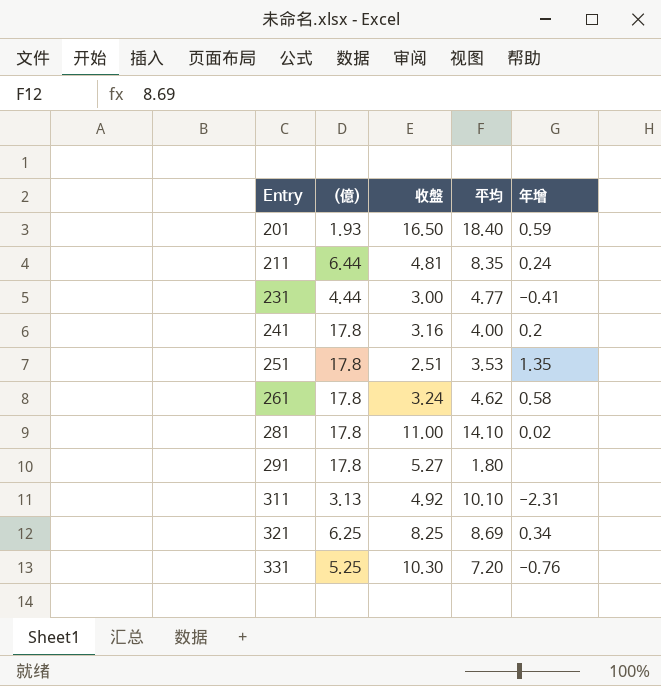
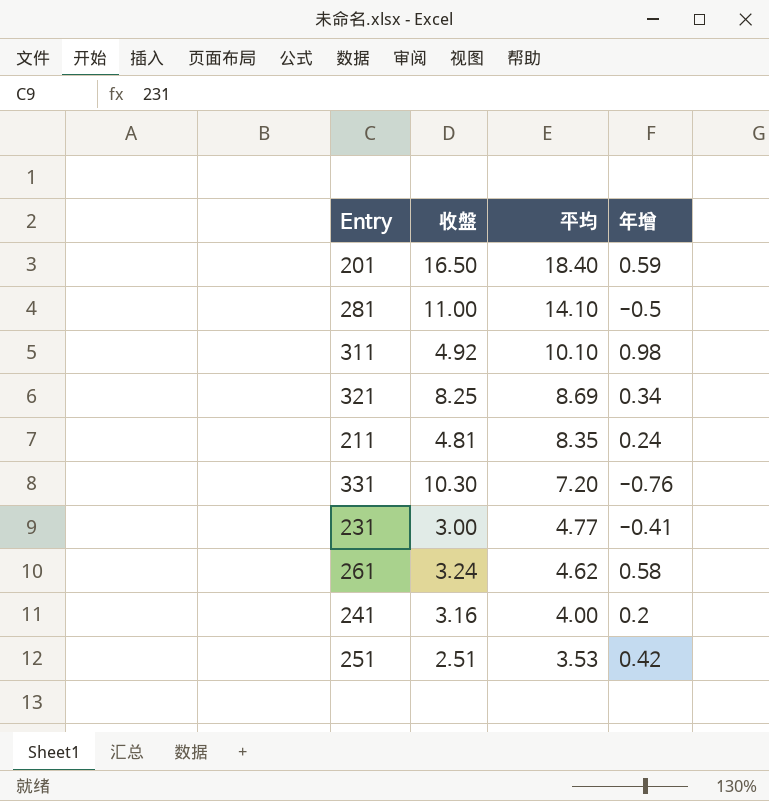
row order: Entry ascending -> 平均 descending
column (億) | position: 2 -> none
row 291: 17.8 | 5.27 | 1.80 | none -> none
281 | 年增: 0.02 -> -0.5
311 | 年增: -2.31 -> 0.98
251 | 年增: 1.35 -> 0.42

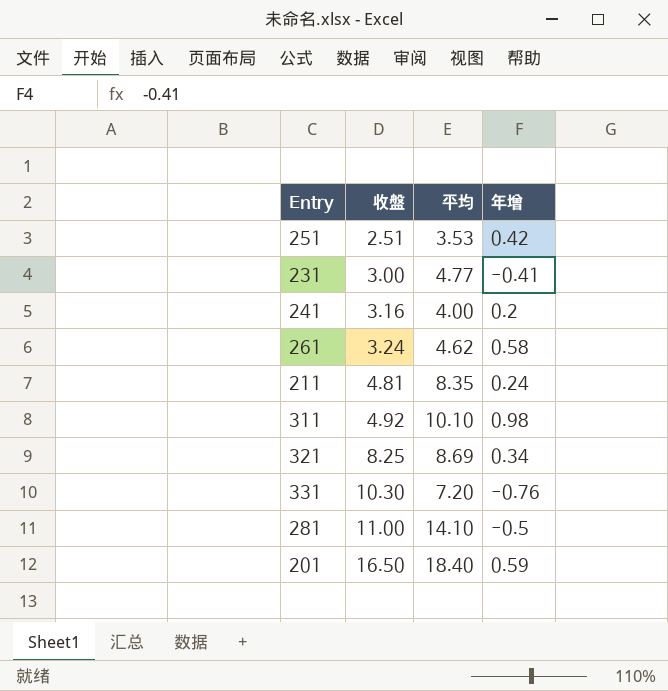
row order: 平均 descending -> 收盤 ascending

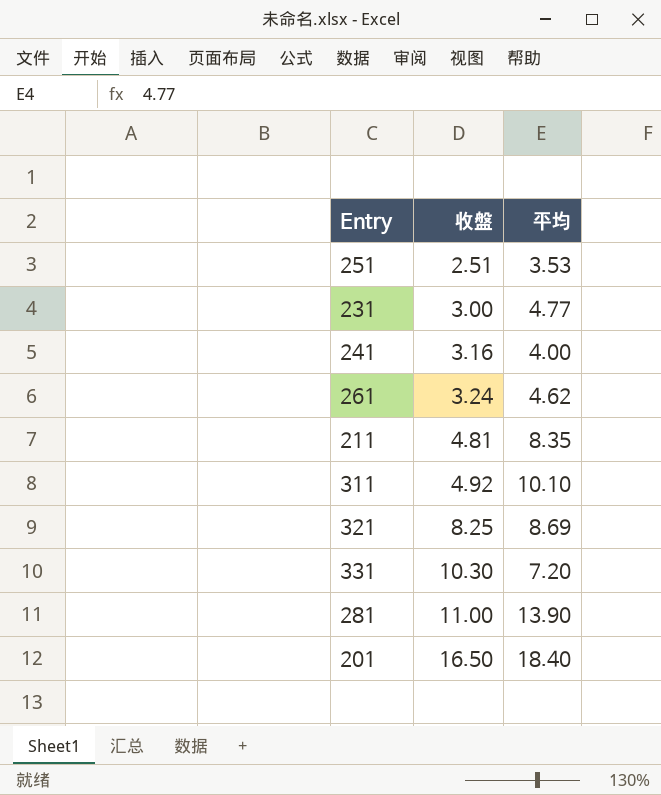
column 年增 | position: 4 -> none
281 | 平均: 14.10 -> 13.90

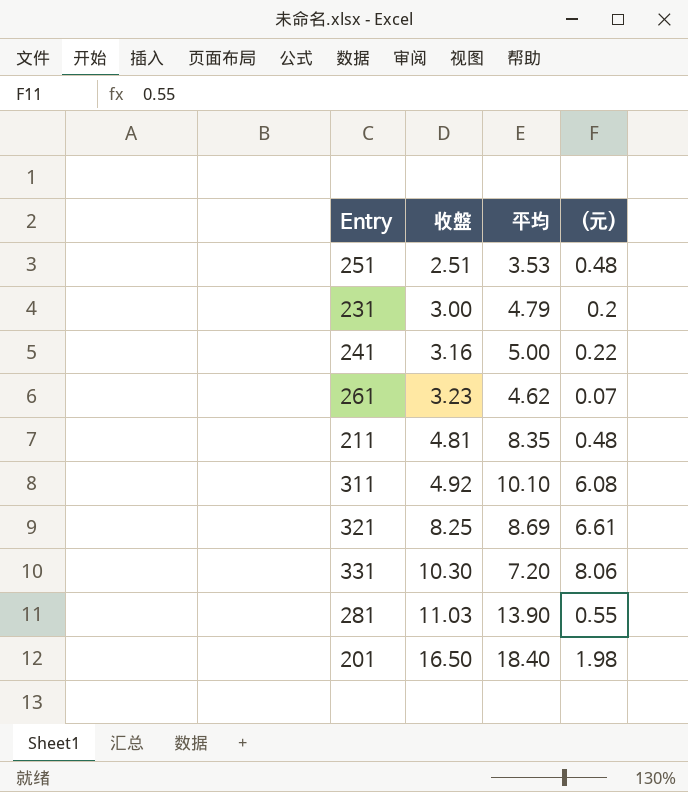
column (元) | position: none -> 4
231 | 平均: 4.77 -> 4.79
241 | 平均: 4.00 -> 5.00
261 | 收盤: 3.24 -> 3.23
281 | 收盤: 11.00 -> 11.03

